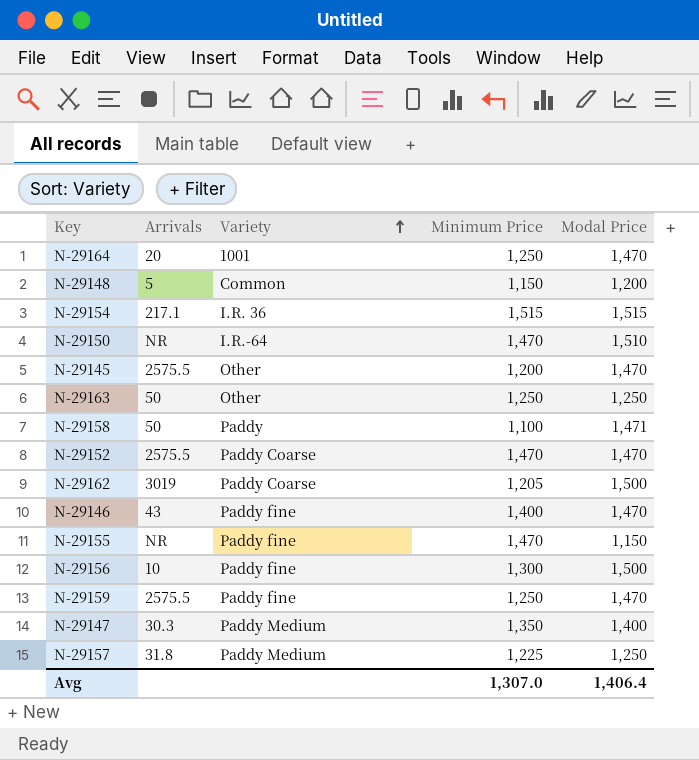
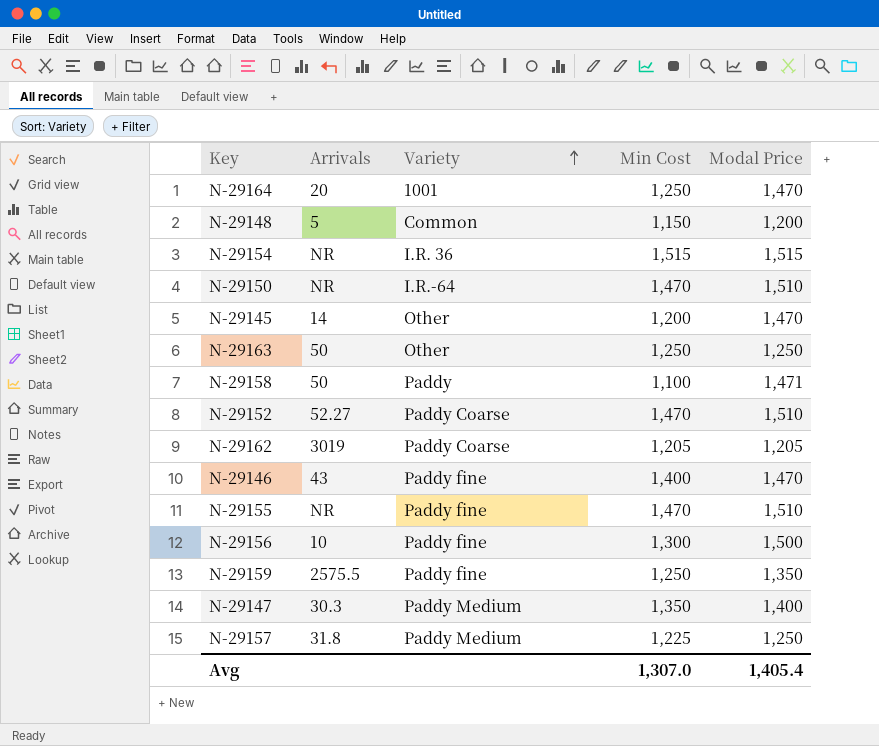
column name: Minimum Price -> Min Cost
N-29154 | Arrivals: 217.1 -> NR
N-29145 | Arrivals: 2575.5 -> 14
N-29152 | Arrivals: 2575.5 -> 52.27
N-29152 | Modal Price: 1,470 -> 1,510
N-29162 | Modal Price: 1,500 -> 1,205
N-29155 | Modal Price: 1,150 -> 1,510
N-29159 | Modal Price: 1,470 -> 1,350
Avg | Modal Price: 1,406.4 -> 1,405.4

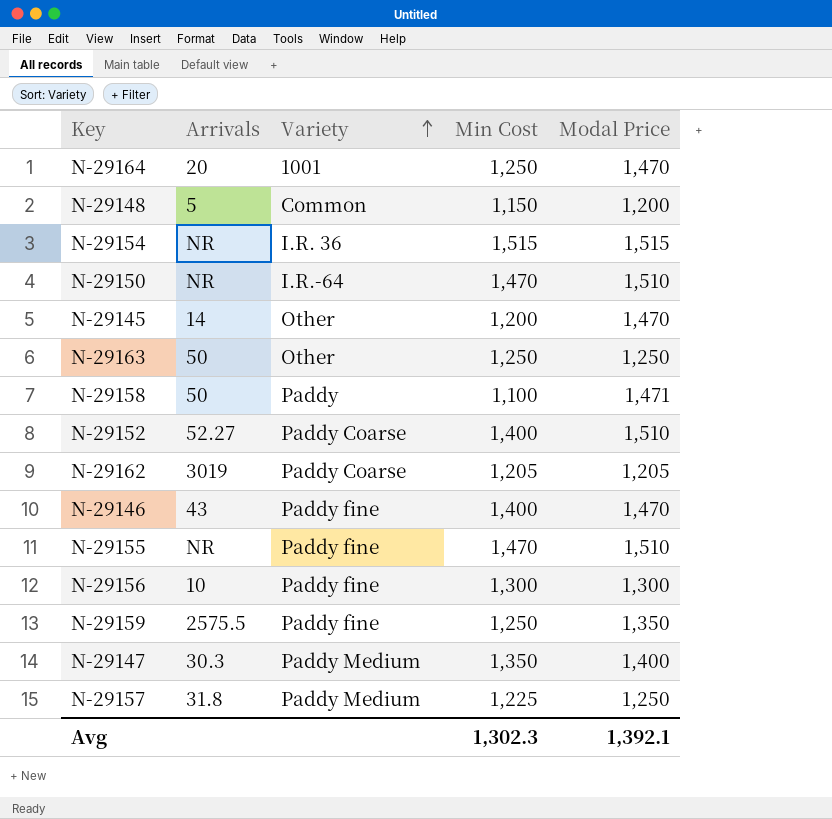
N-29152 | Min Cost: 1,470 -> 1,400
N-29156 | Modal Price: 1,500 -> 1,300
Avg | Min Cost: 1,307.0 -> 1,302.3
Avg | Modal Price: 1,405.4 -> 1,392.1

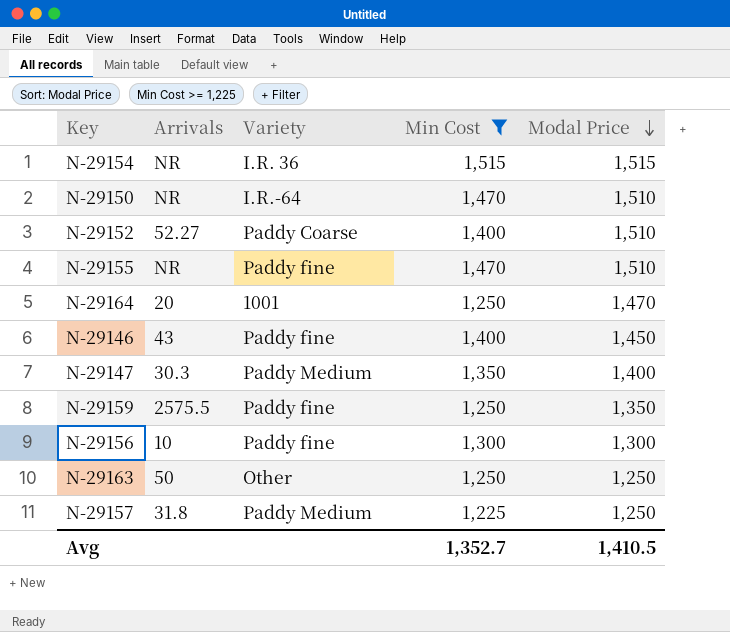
filter: none -> Min Cost >= 1,225
row order: Variety ascending -> Modal Price descending
N-29146 | Modal Price: 1,470 -> 1,450
Avg | Min Cost: 1,302.3 -> 1,352.7
Avg | Modal Price: 1,392.1 -> 1,410.5

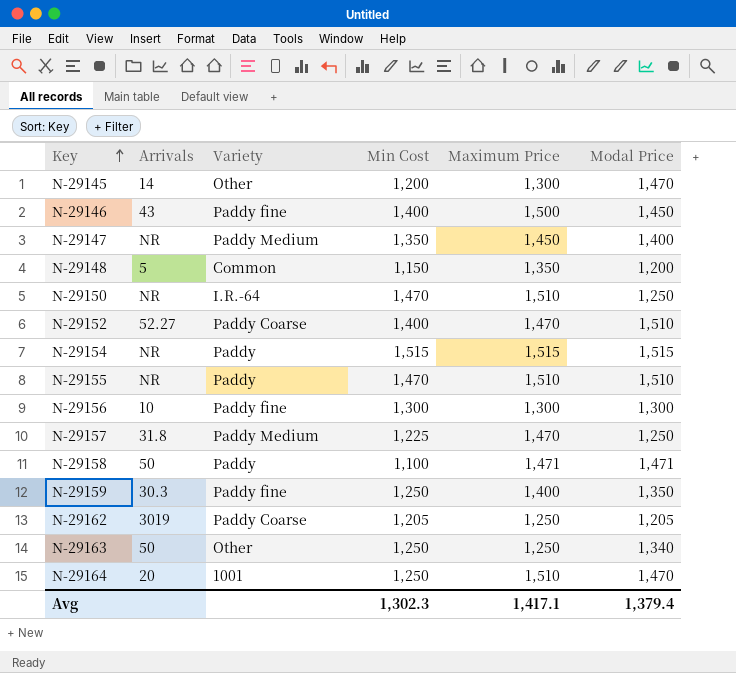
filter: Min Cost >= 1,225 -> none
row order: Modal Price descending -> Key ascending
column Maximum Price | position: none -> 5
N-29147 | Arrivals: 30.3 -> NR
N-29150 | Modal Price: 1,510 -> 1,250
N-29154 | Variety: I.R. 36 -> Paddy
N-29155 | Variety: Paddy fine -> Paddy
N-29159 | Arrivals: 2575.5 -> 30.3
N-29163 | Modal Price: 1,250 -> 1,340
Avg | Min Cost: 1,352.7 -> 1,302.3
Avg | Modal Price: 1,410.5 -> 1,379.4

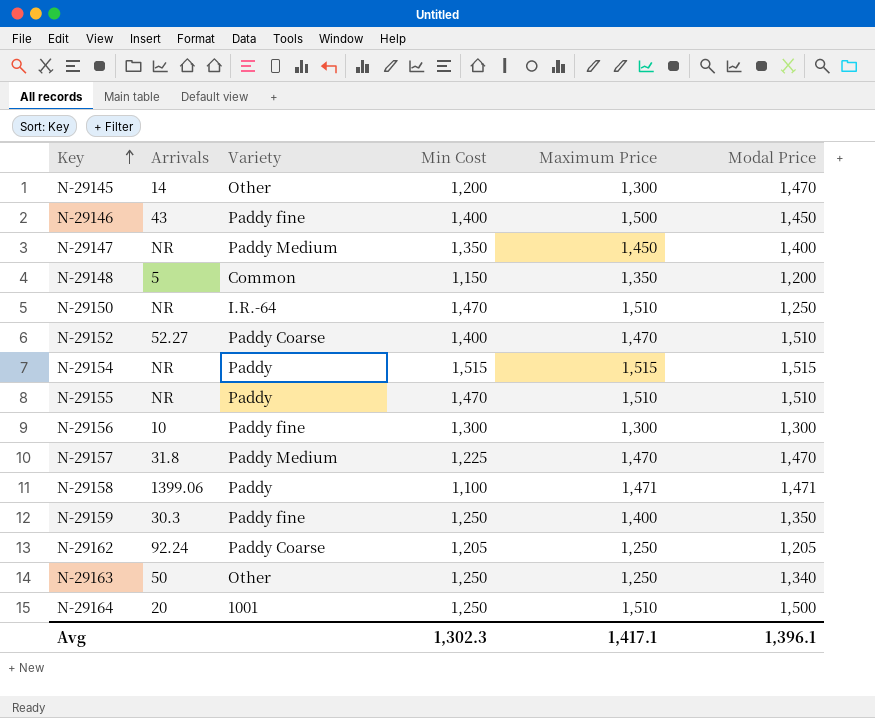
N-29157 | Modal Price: 1,250 -> 1,470
N-29158 | Arrivals: 50 -> 1399.06
N-29162 | Arrivals: 3019 -> 92.24
N-29164 | Modal Price: 1,470 -> 1,500
Avg | Modal Price: 1,379.4 -> 1,396.1

